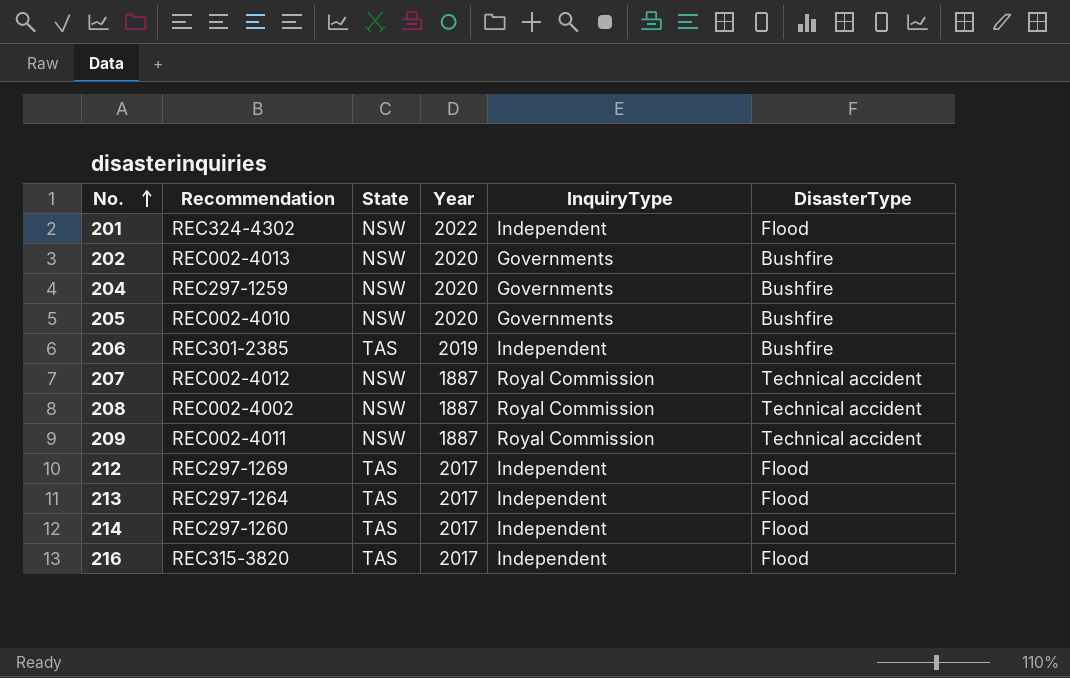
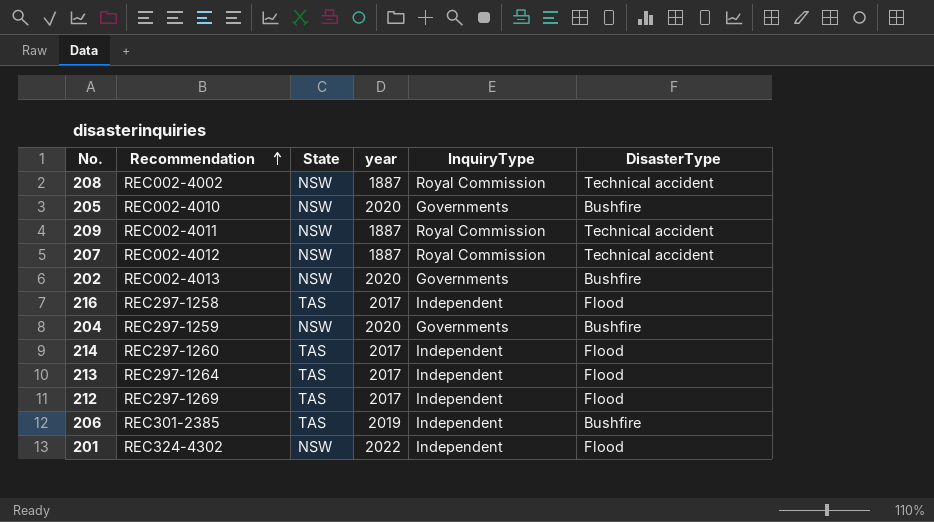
row order: No. ascending -> Recommendation ascending
column name: Year -> year
216 | Recommendation: REC315-3820 -> REC297-1258

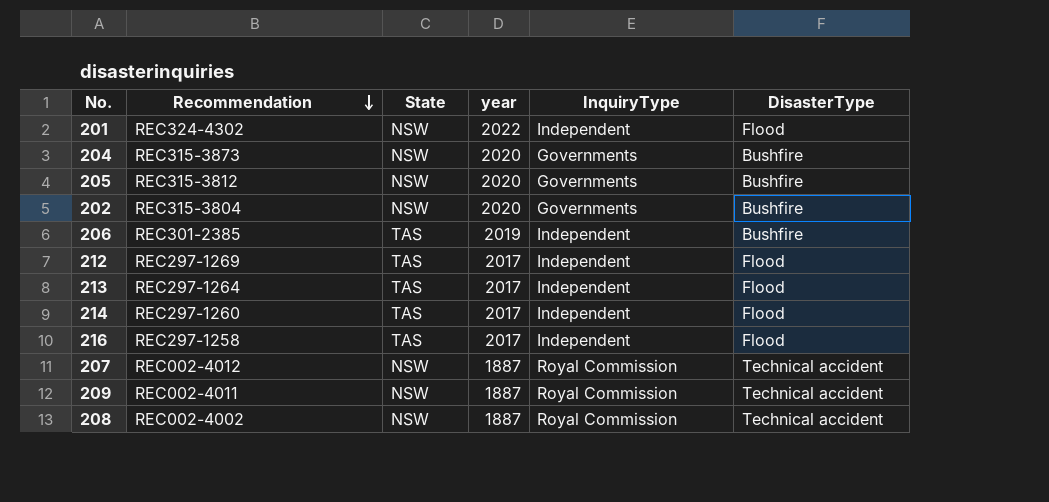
row order: Recommendation ascending -> Recommendation descending
204 | Recommendation: REC297-1259 -> REC315-3873
205 | Recommendation: REC002-4010 -> REC315-3812
202 | Recommendation: REC002-4013 -> REC315-3804

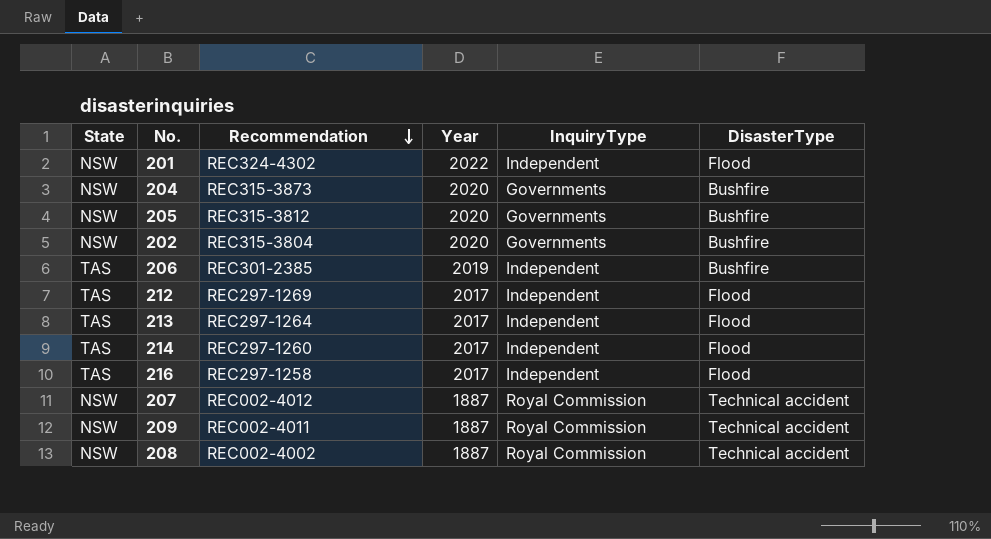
column State | position: 3 -> 1
column name: year -> Year

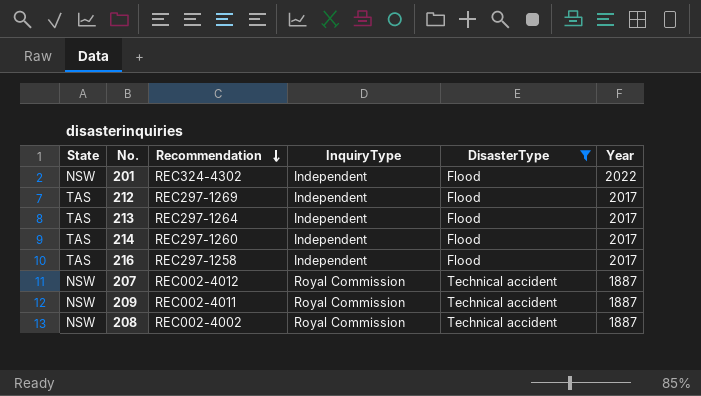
filter: none -> DisasterType != Bushfire
column Year | position: 4 -> 6

